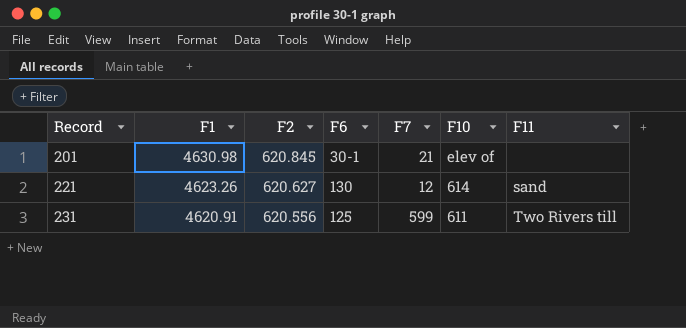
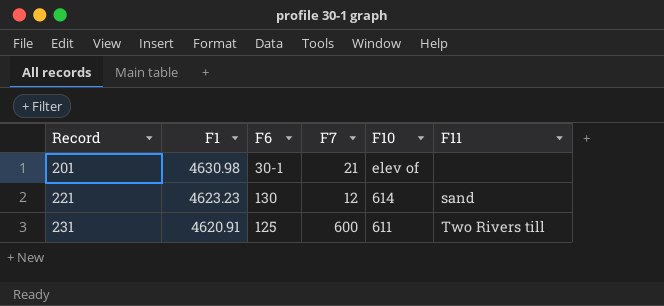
column F2 | position: 3 -> none
221 | F1: 4623.26 -> 4623.23
231 | F7: 599 -> 600

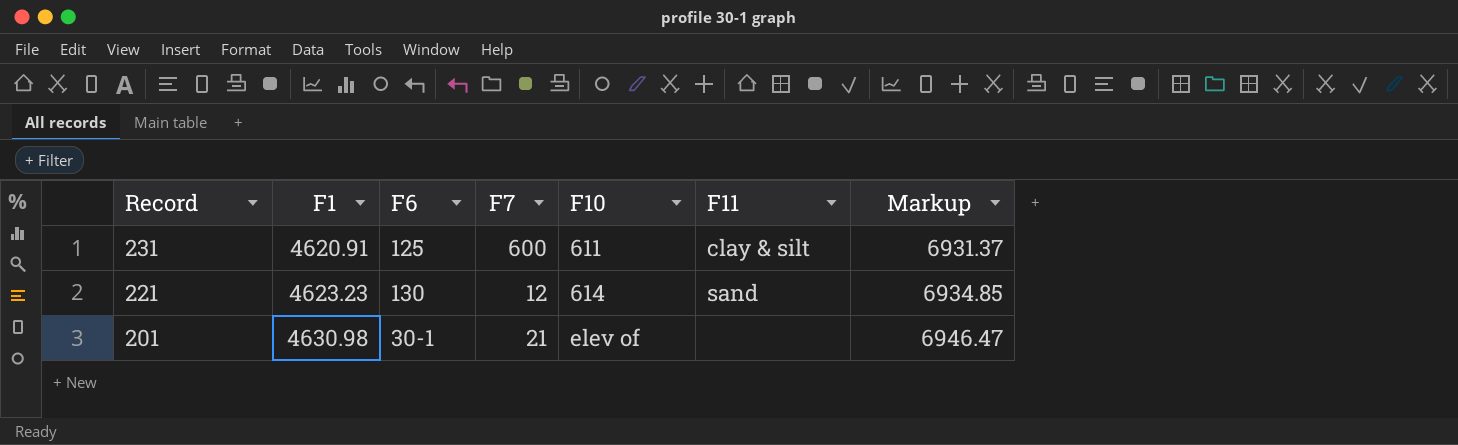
row order: Record ascending -> Record descending
column Markup | formula: none -> [F1] * 1.5
231 | F11: Two Rivers till -> clay & silt

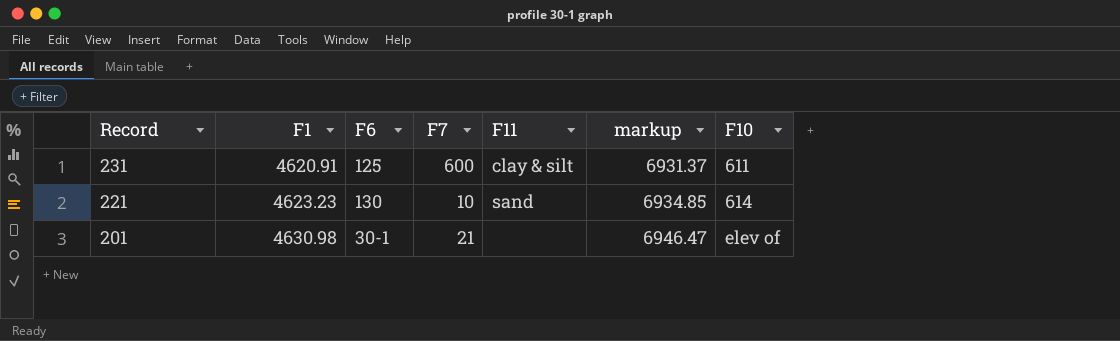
column name: Markup -> markup
column F10 | position: 5 -> 7
221 | F7: 12 -> 10

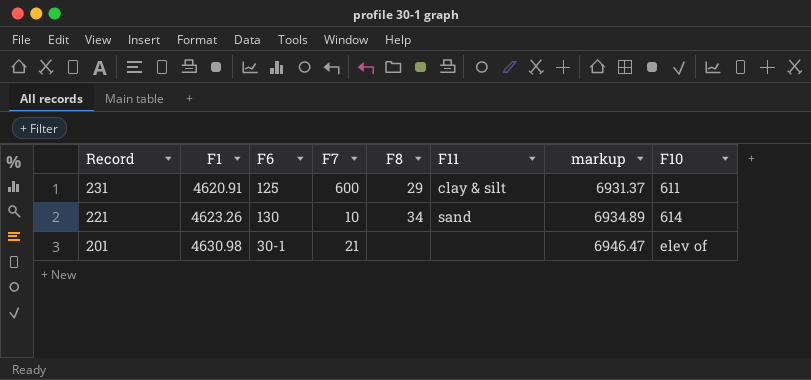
column F8 | position: none -> 5
221 | F1: 4623.23 -> 4623.26
221 | markup: 6934.85 -> 6934.89

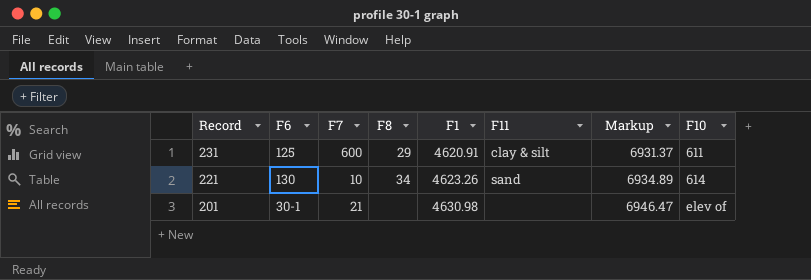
column F1 | position: 2 -> 5
column name: markup -> Markup

